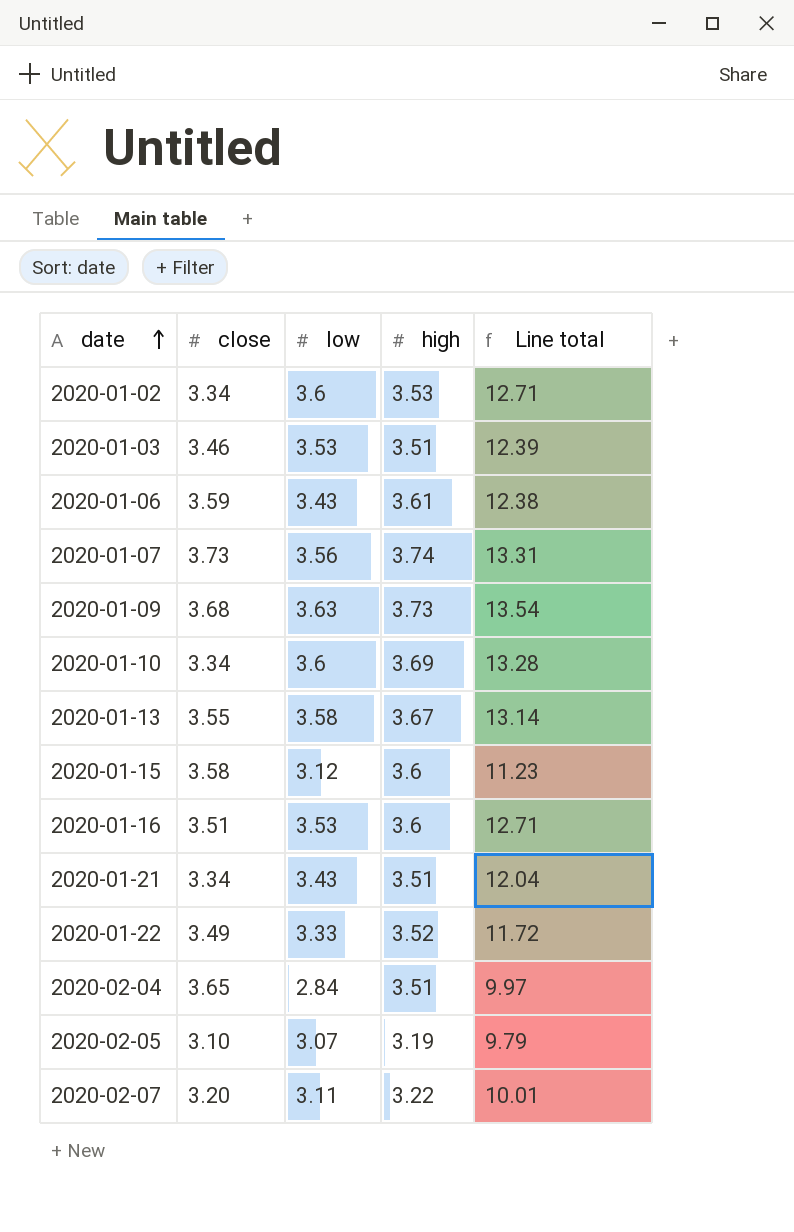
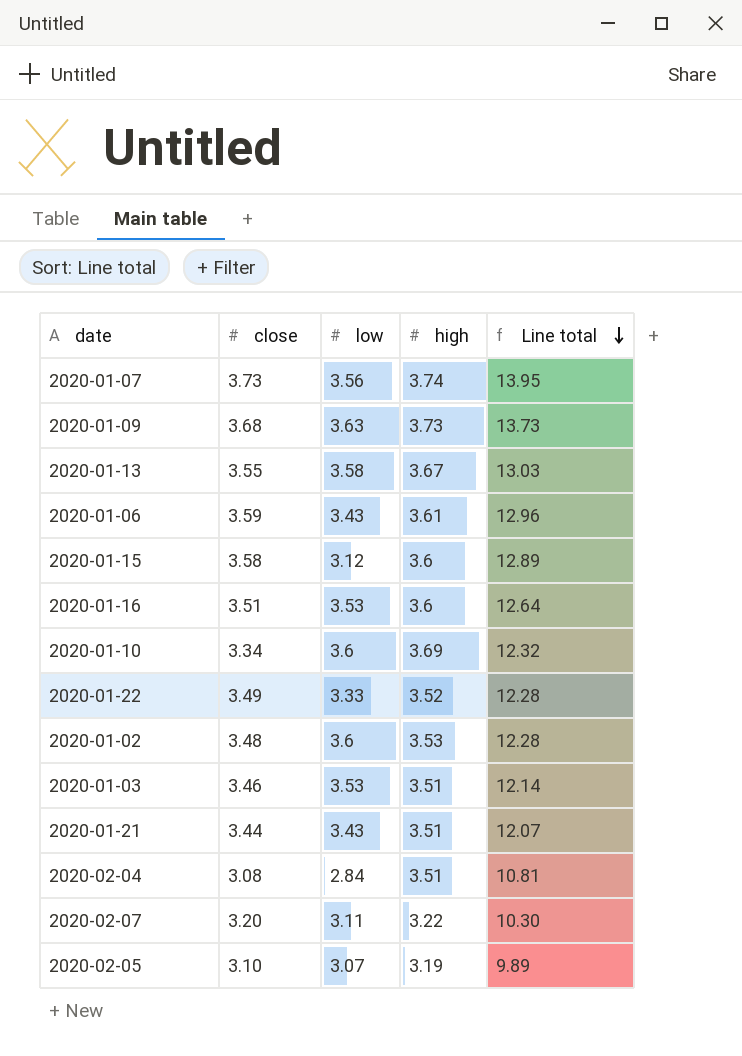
row order: date ascending -> Line total descending
column Line total | formula: [low] * [high] -> [close] * [high]
2020-01-02 | close: 3.34 -> 3.48
2020-01-21 | close: 3.34 -> 3.44
2020-02-04 | close: 3.65 -> 3.08

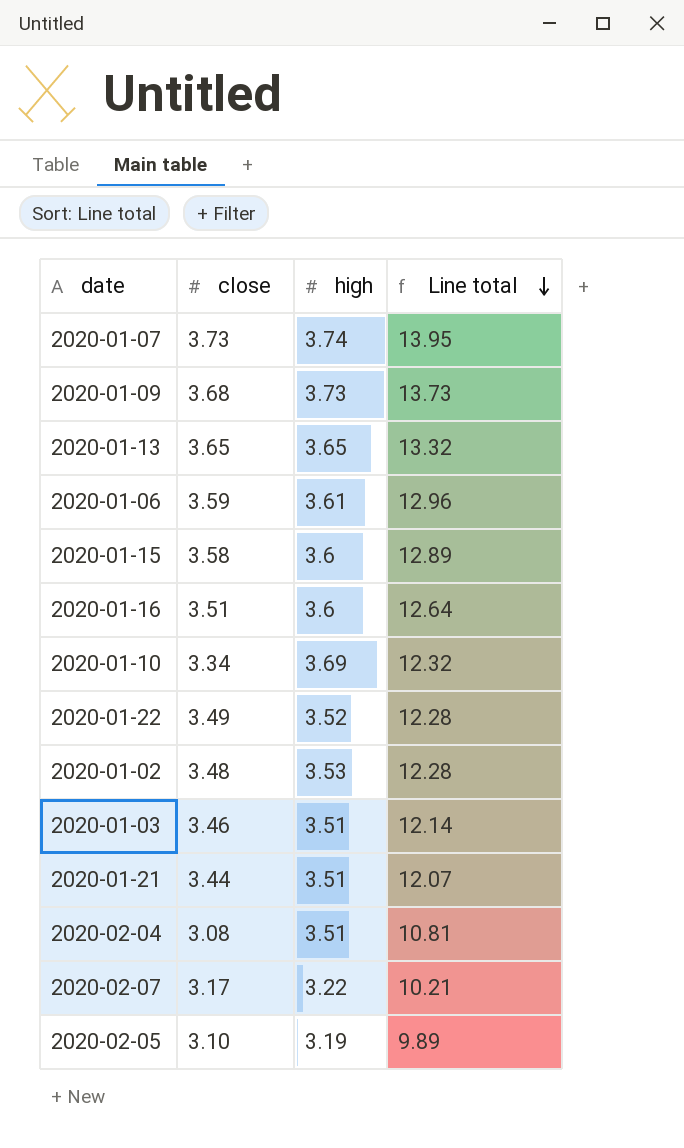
column low | position: 3 -> none
2020-01-13 | close: 3.55 -> 3.65
2020-01-13 | high: 3.67 -> 3.65
2020-01-13 | Line total: 13.03 -> 13.32
2020-02-07 | close: 3.20 -> 3.17
2020-02-07 | Line total: 10.30 -> 10.21

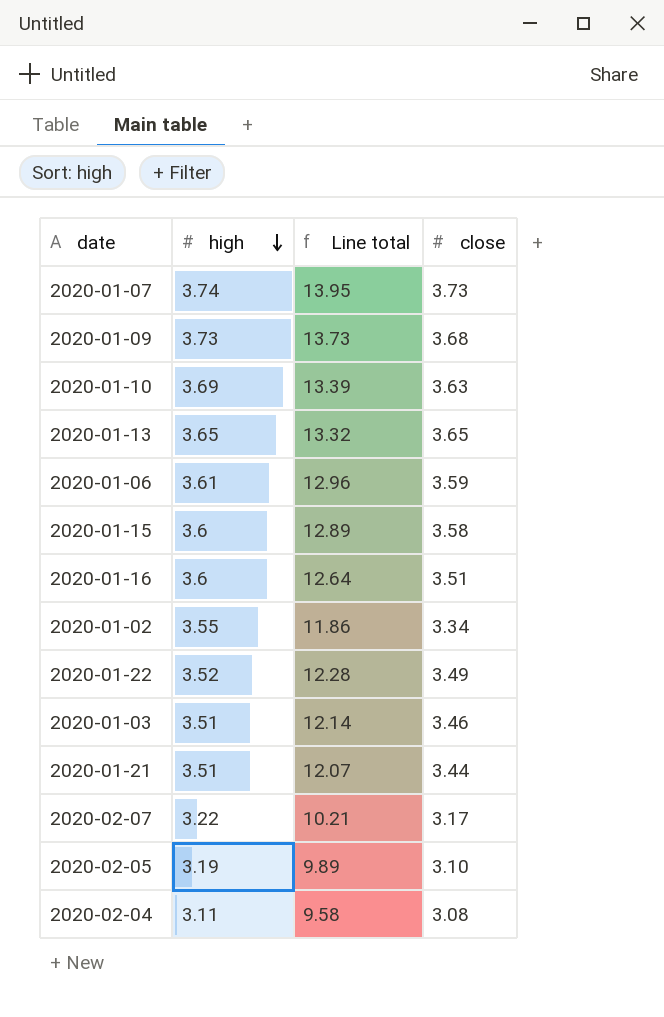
row order: Line total descending -> high descending
column close | position: 2 -> 4
2020-01-10 | Line total: 12.32 -> 13.39
2020-01-10 | close: 3.34 -> 3.63
2020-01-02 | high: 3.53 -> 3.55
2020-01-02 | Line total: 12.28 -> 11.86
2020-01-02 | close: 3.48 -> 3.34
2020-02-04 | high: 3.51 -> 3.11
2020-02-04 | Line total: 10.81 -> 9.58

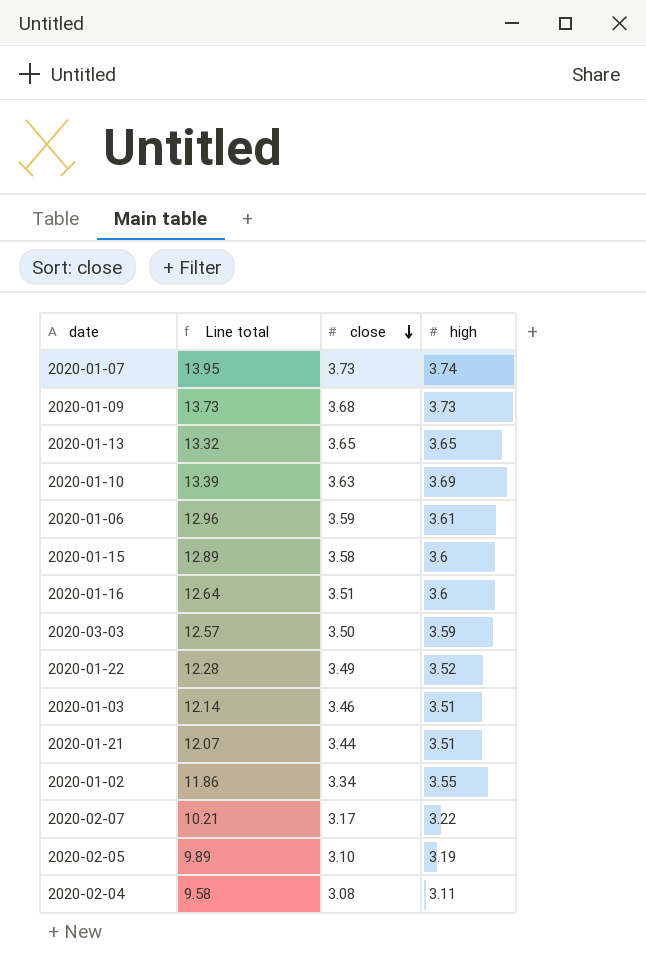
row order: high descending -> close descending
column high | position: 2 -> 4
row 2020-03-03: none -> 12.57 | 3.50 | 3.59

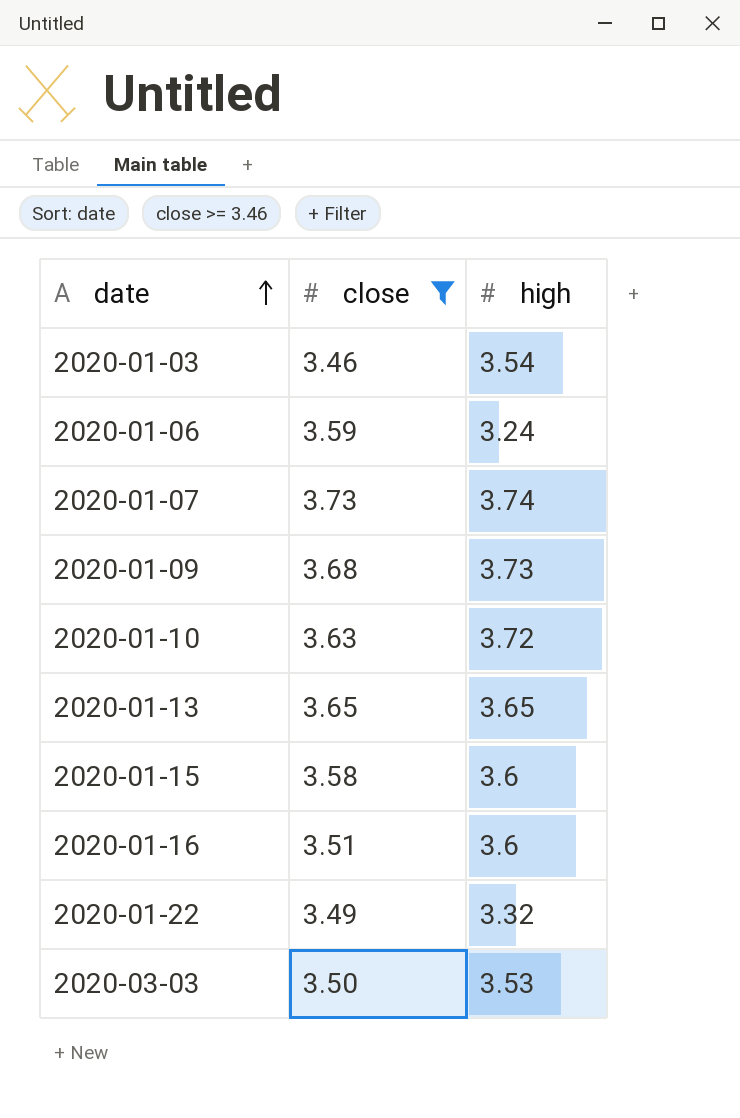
filter: none -> close >= 3.46
row order: close descending -> date ascending
column Line total | formula: [close] * [high] -> none
2020-01-03 | high: 3.51 -> 3.54
2020-01-06 | high: 3.61 -> 3.24
2020-01-10 | high: 3.69 -> 3.72
2020-01-22 | high: 3.52 -> 3.32
2020-03-03 | high: 3.59 -> 3.53

